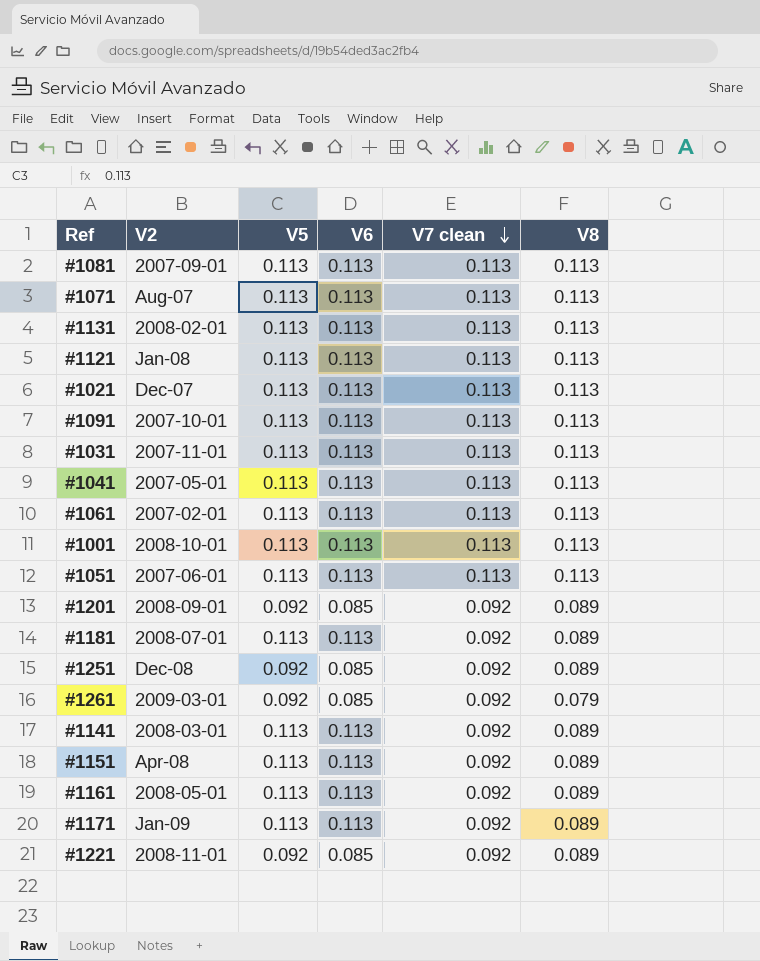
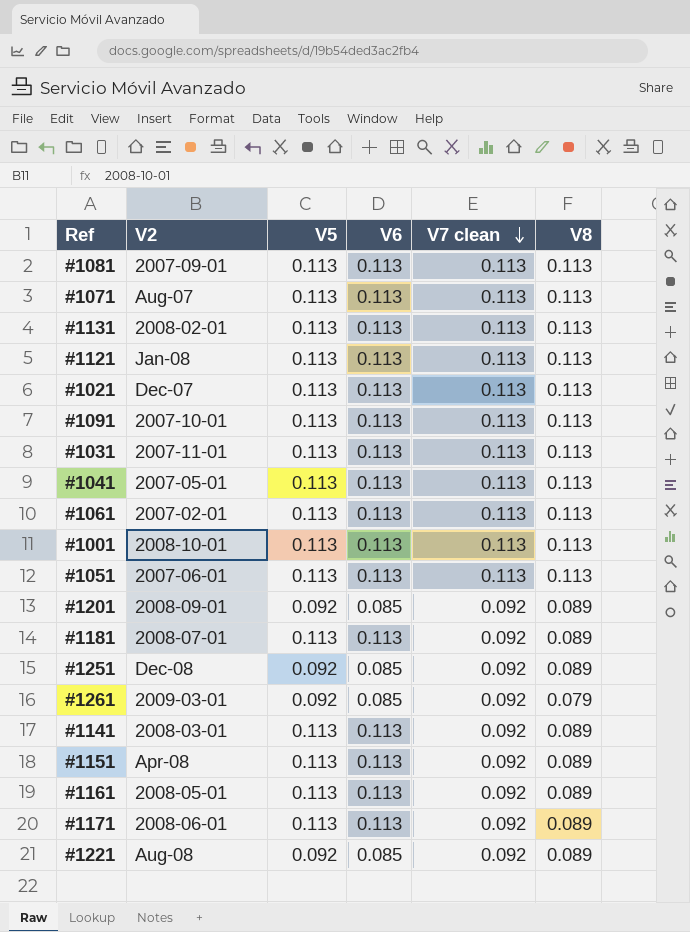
#1171 | V2: Jan-09 -> 2008-06-01
#1221 | V2: 2008-11-01 -> Aug-08

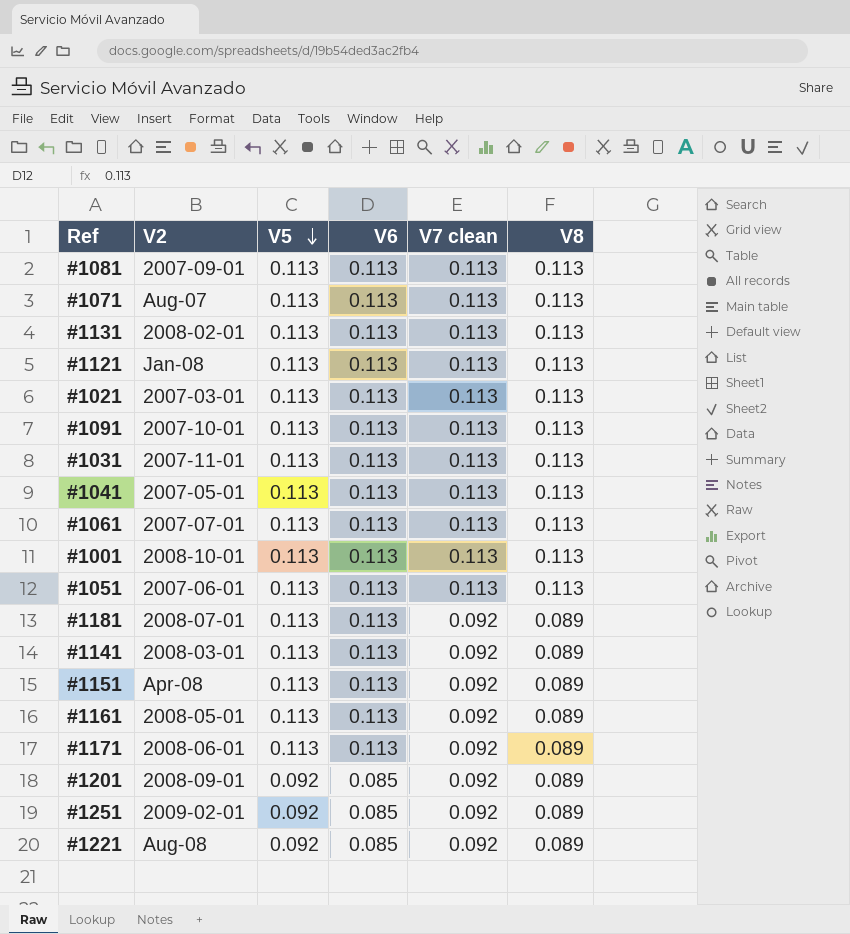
row order: V7 clean descending -> V5 descending
row #1261: 2009-03-01 | 0.092 | 0.085 | 0.092 | 0.079 -> none
#1021 | V2: Dec-07 -> 2007-03-01
#1061 | V2: 2007-02-01 -> 2007-07-01
#1251 | V2: Dec-08 -> 2009-02-01

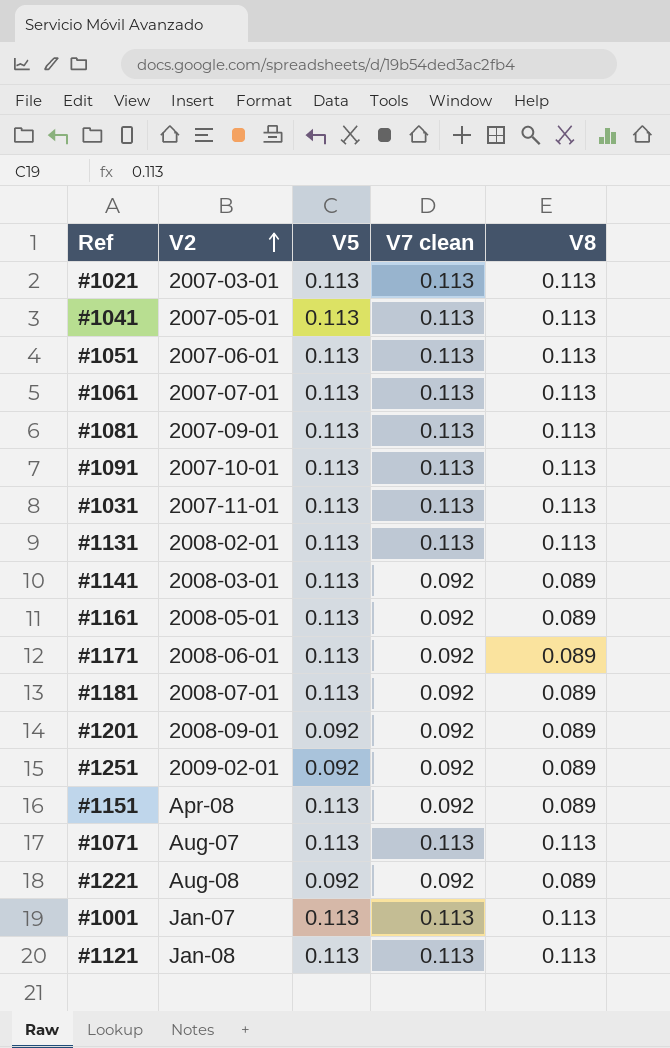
row order: V5 descending -> V2 ascending
column V6 | position: 4 -> none
#1001 | V2: 2008-10-01 -> Jan-07

